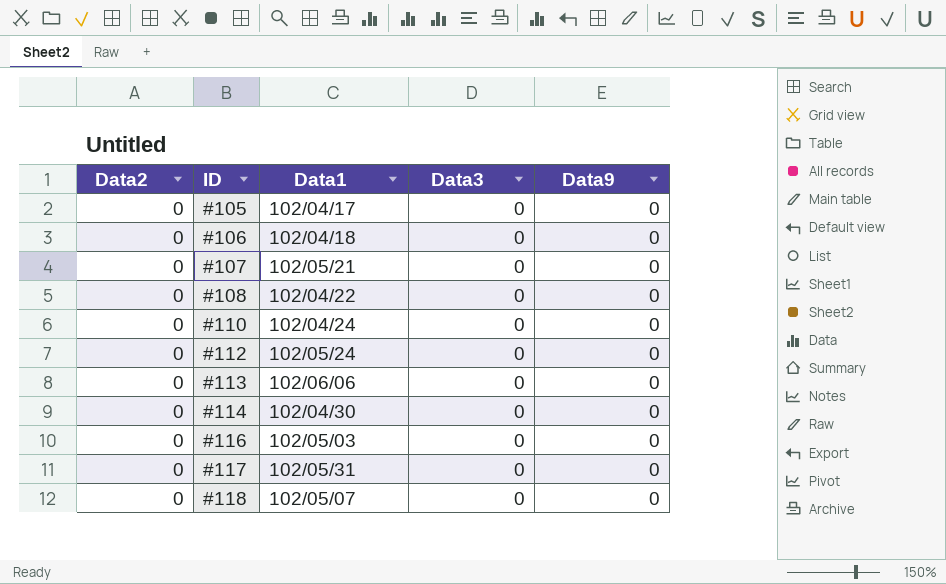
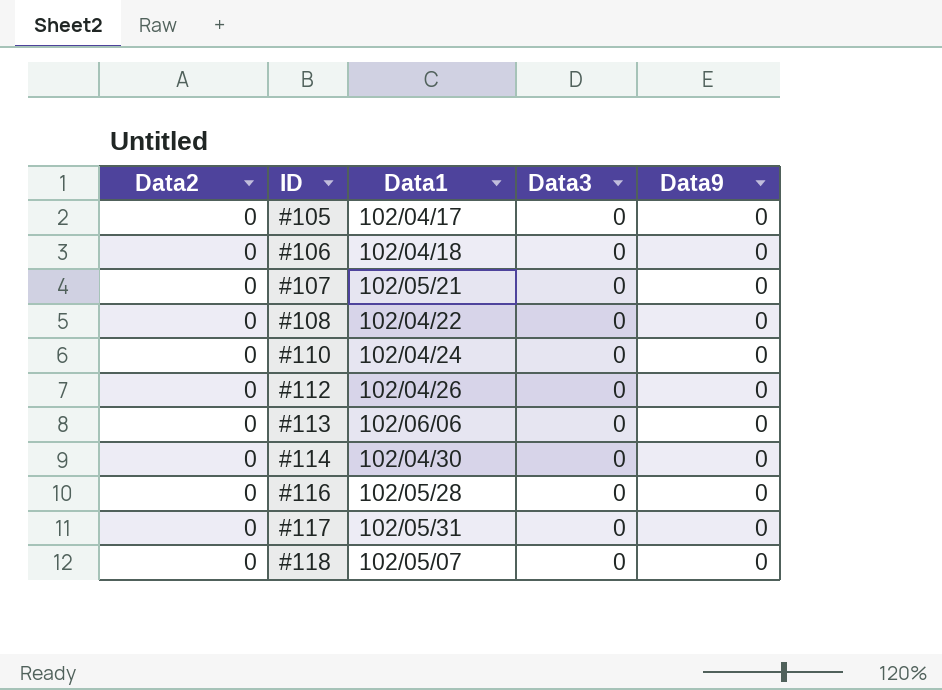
#112 | Data1: 102/05/24 -> 102/04/26
#116 | Data1: 102/05/03 -> 102/05/28

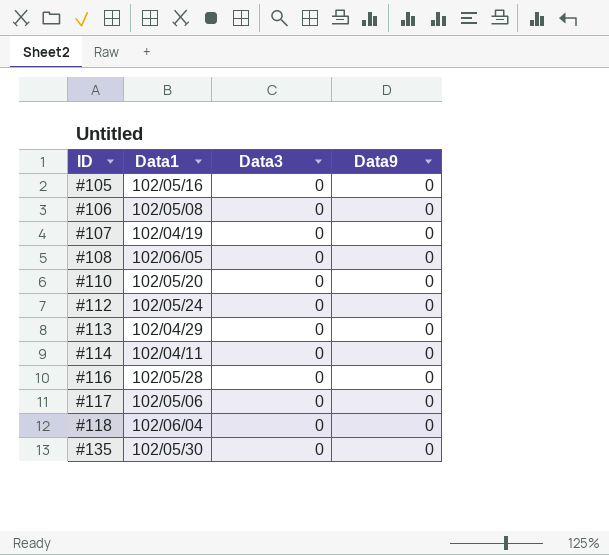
column Data2 | position: 1 -> none
#105 | Data1: 102/04/17 -> 102/05/16
#106 | Data1: 102/04/18 -> 102/05/08
#107 | Data1: 102/05/21 -> 102/04/19
#108 | Data1: 102/04/22 -> 102/06/05
#110 | Data1: 102/04/24 -> 102/05/20
#112 | Data1: 102/04/26 -> 102/05/24
#113 | Data1: 102/06/06 -> 102/04/29
#114 | Data1: 102/04/30 -> 102/04/11
#117 | Data1: 102/05/31 -> 102/05/06
#118 | Data1: 102/05/07 -> 102/06/04
row #135: none -> 102/05/30 | 0 | 0

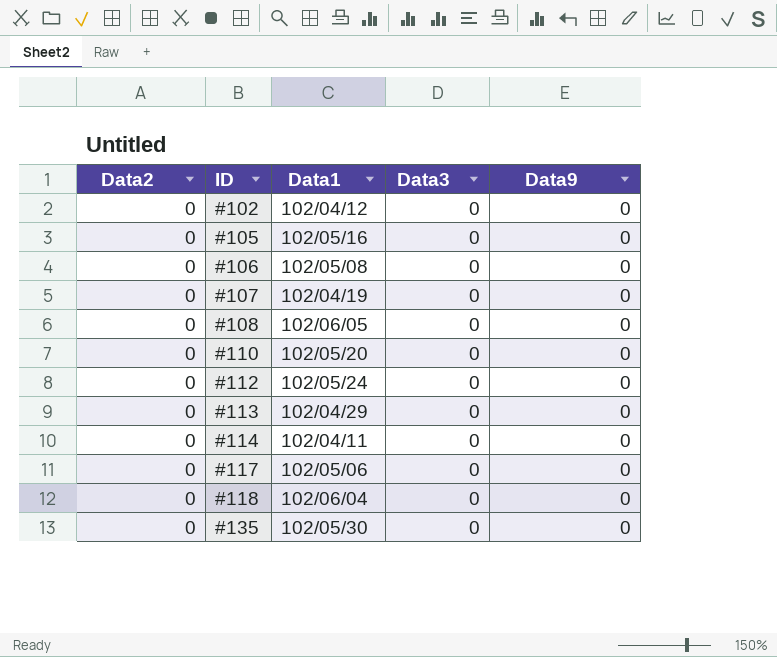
column Data2 | position: none -> 1
row #116: 102/05/28 | 0 | 0 -> none
row #102: none -> 0 | 102/04/12 | 0 | 0

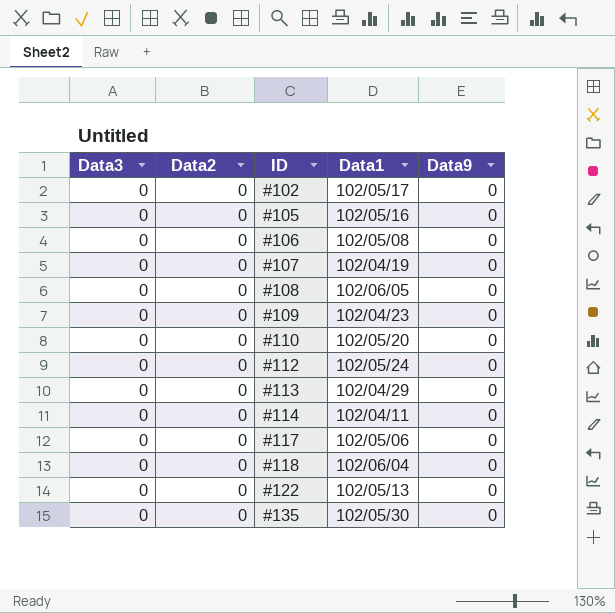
column Data3 | position: 4 -> 1
#102 | Data1: 102/04/12 -> 102/05/17
row #109: none -> 0 | 0 | 102/04/23 | 0
row #122: none -> 0 | 0 | 102/05/13 | 0

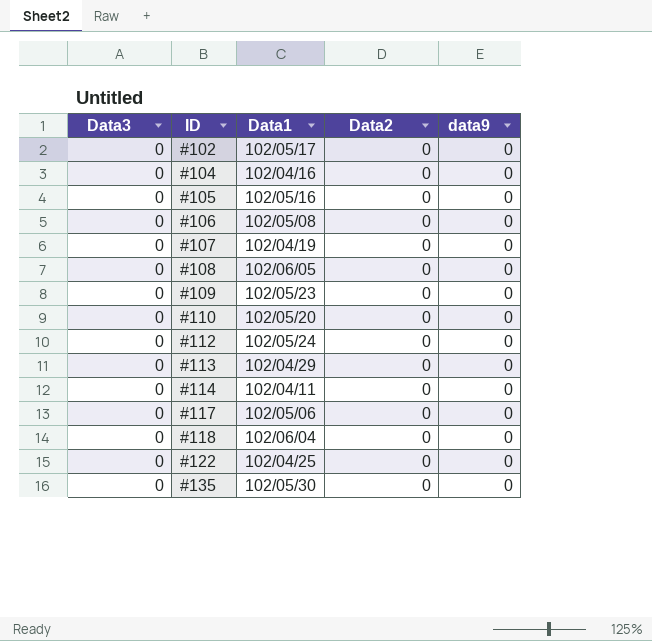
column Data2 | position: 2 -> 4
column name: Data9 -> data9
row #104: none -> 0 | 102/04/16 | 0 | 0
#109 | Data1: 102/04/23 -> 102/05/23
#122 | Data1: 102/05/13 -> 102/04/25

